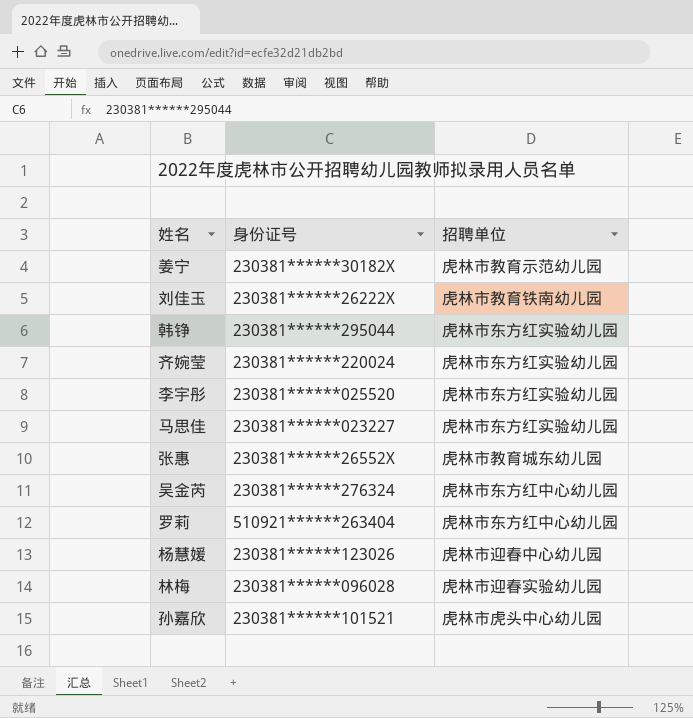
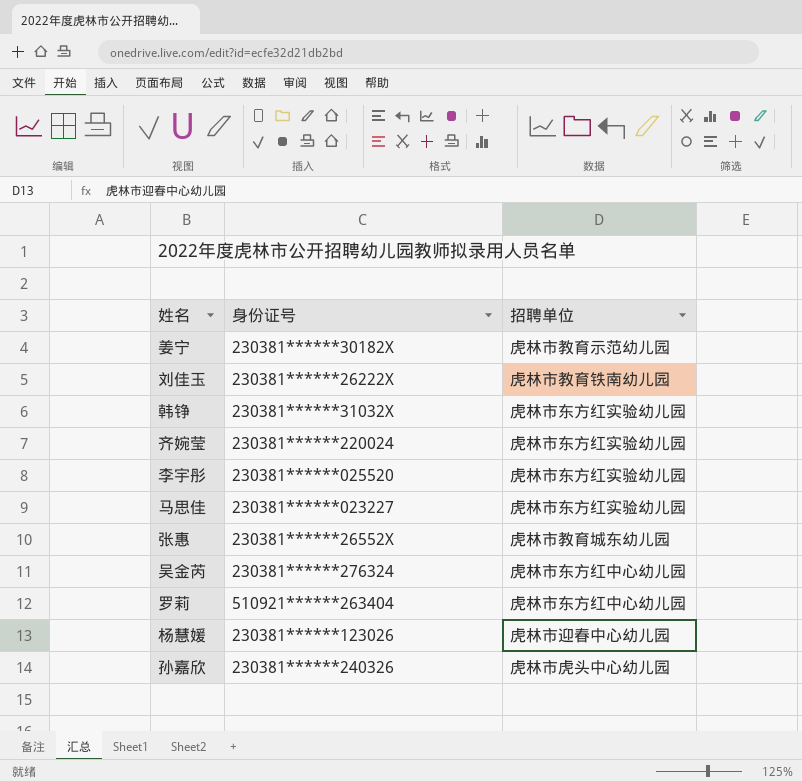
row 林梅: 230381******096028 | 虎林市迎春实验幼儿园 -> none
韩铮 | 身份证号: 230381******295044 -> 230381******31032X
孙嘉欣 | 身份证号: 230381******101521 -> 230381******240326

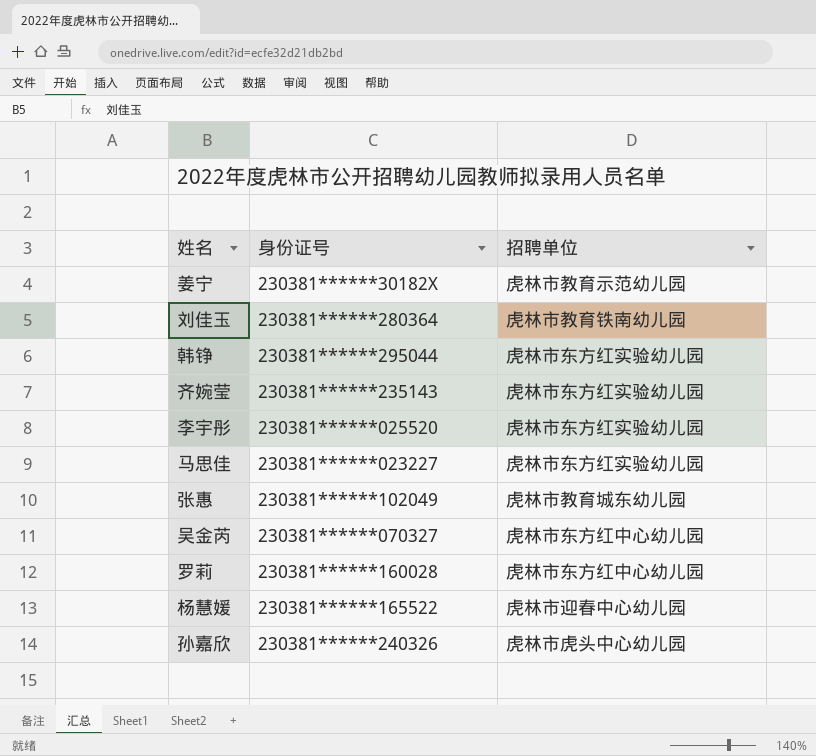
刘佳玉 | 身份证号: 230381******26222X -> 230381******280364
韩铮 | 身份证号: 230381******31032X -> 230381******295044
齐婉莹 | 身份证号: 230381******220024 -> 230381******235143
张惠 | 身份证号: 230381******26552X -> 230381******102049
吴金芮 | 身份证号: 230381******276324 -> 230381******070327
罗莉 | 身份证号: 510921******263404 -> 230381******160028
杨慧媛 | 身份证号: 230381******123026 -> 230381******165522

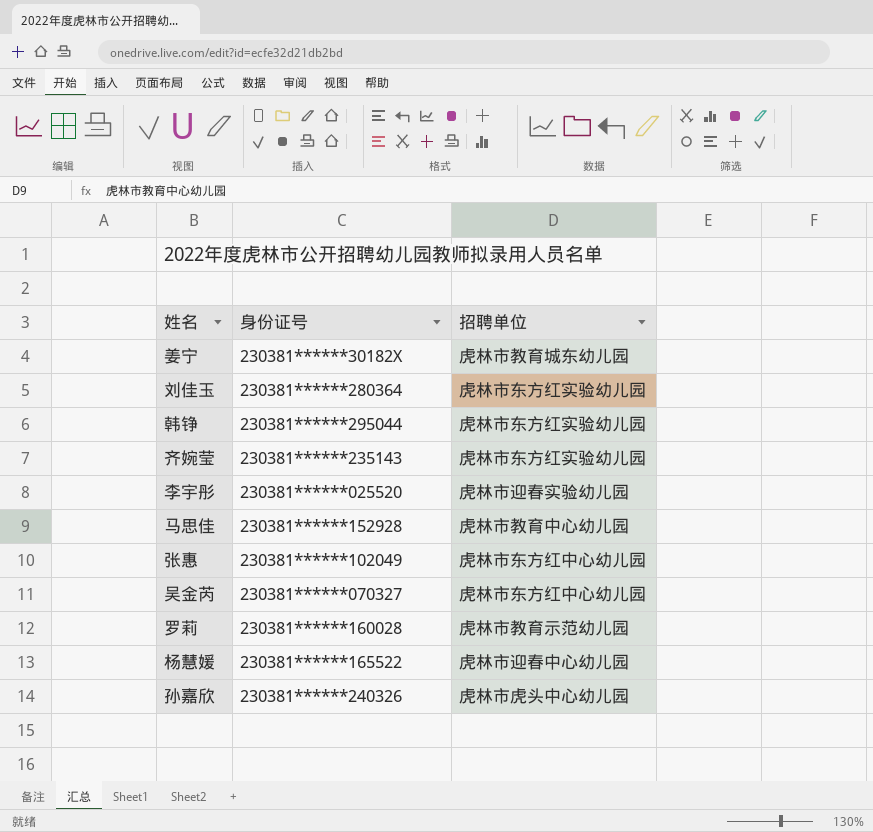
姜宁 | 招聘单位: 虎林市教育示范幼儿园 -> 虎林市教育城东幼儿园
刘佳玉 | 招聘单位: 虎林市教育铁南幼儿园 -> 虎林市东方红实验幼儿园
李宇彤 | 招聘单位: 虎林市东方红实验幼儿园 -> 虎林市迎春实验幼儿园
马思佳 | 身份证号: 230381******023227 -> 230381******152928
马思佳 | 招聘单位: 虎林市东方红实验幼儿园 -> 虎林市教育中心幼儿园
张惠 | 招聘单位: 虎林市教育城东幼儿园 -> 虎林市东方红中心幼儿园
罗莉 | 招聘单位: 虎林市东方红中心幼儿园 -> 虎林市教育示范幼儿园

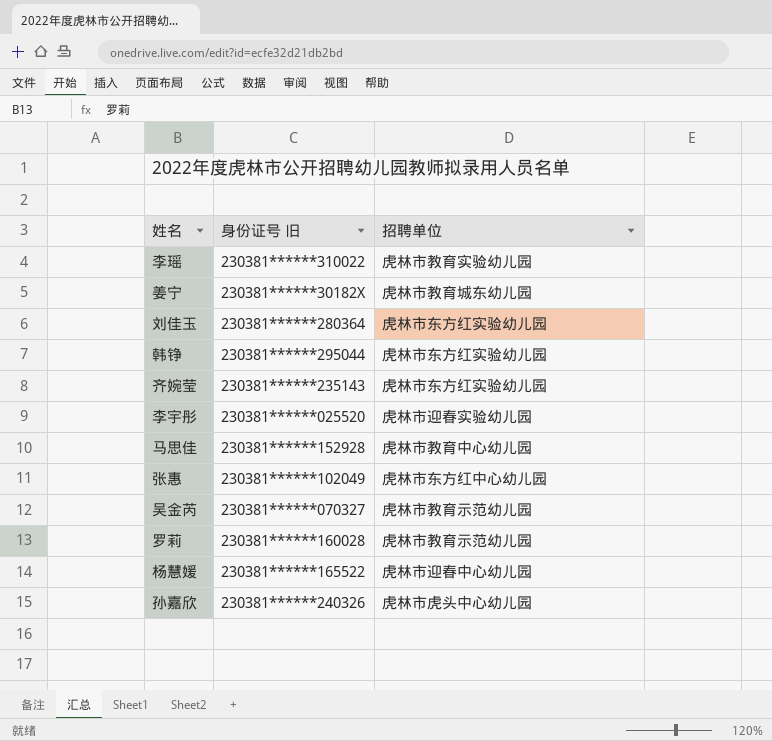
column name: 身份证号 -> 身份证号 旧
row 李瑶: none -> 230381******310022 | 虎林市教育实验幼儿园
吴金芮 | 招聘单位: 虎林市东方红中心幼儿园 -> 虎林市教育示范幼儿园

